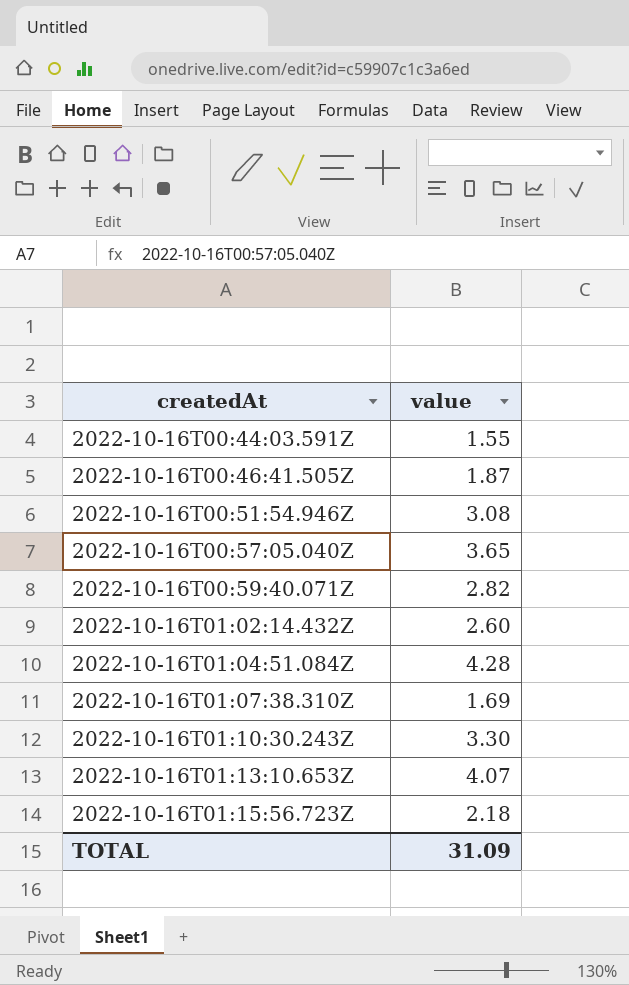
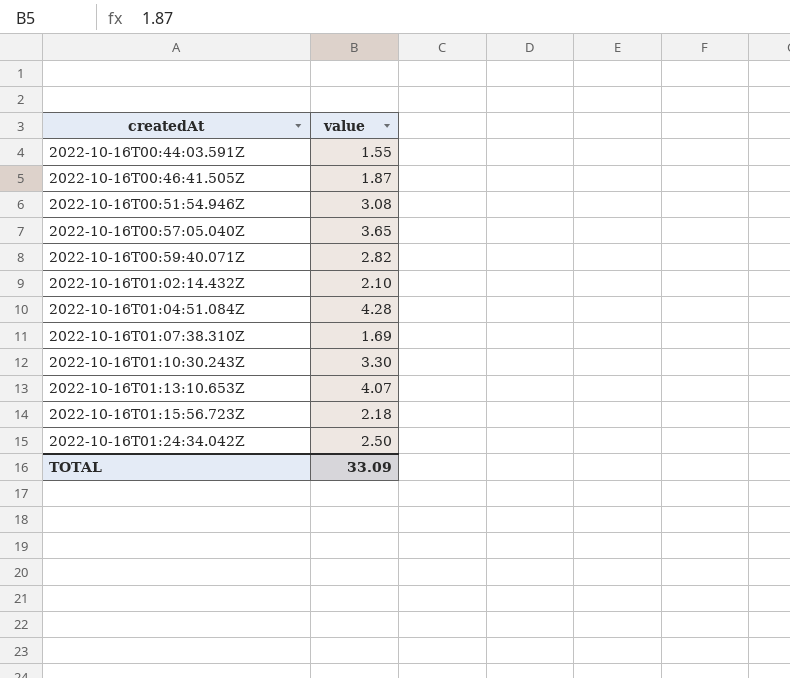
2022-10-16T01:02:14.432Z | value: 2.60 -> 2.10
row 2022-10-16T01:24:34.042Z: none -> 2.50
TOTAL | value: 31.09 -> 33.09

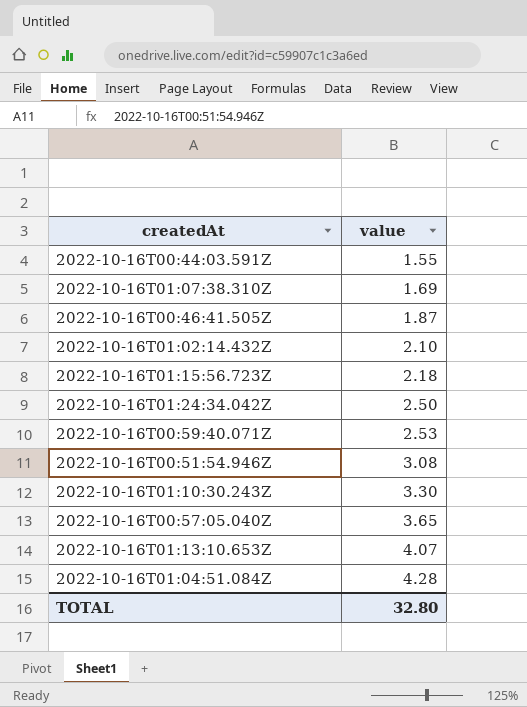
row order: createdAt ascending -> value ascending
2022-10-16T00:59:40.071Z | value: 2.82 -> 2.53
TOTAL | value: 33.09 -> 32.80

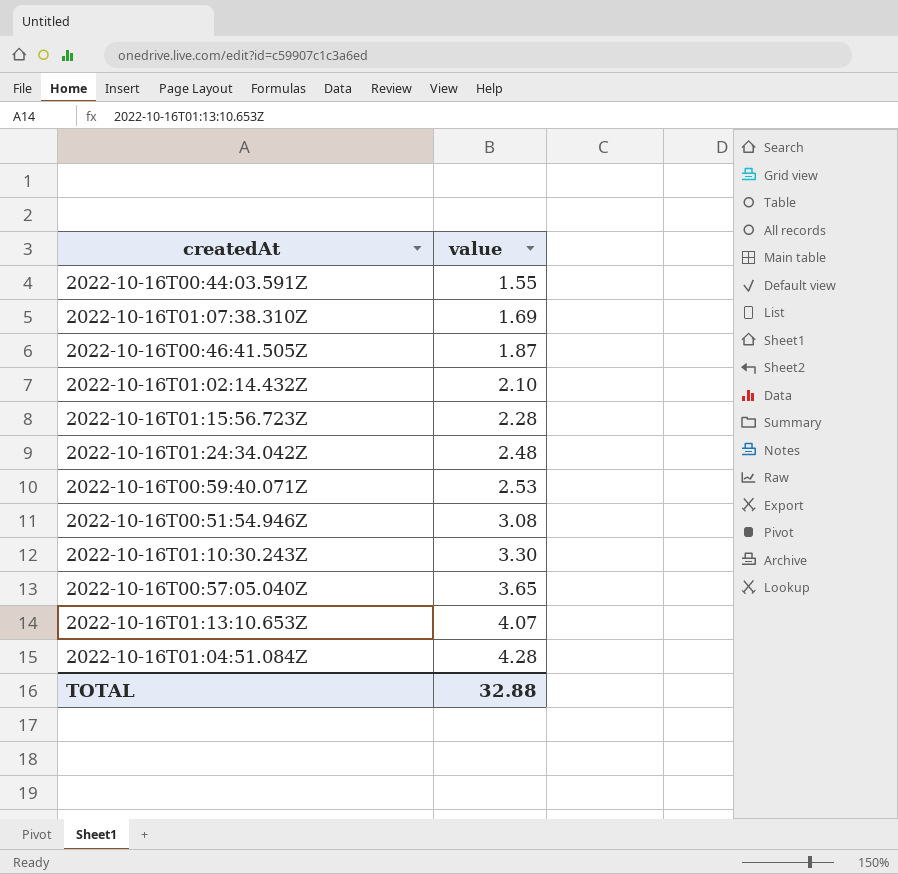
2022-10-16T01:15:56.723Z | value: 2.18 -> 2.28
2022-10-16T01:24:34.042Z | value: 2.50 -> 2.48
TOTAL | value: 32.80 -> 32.88

